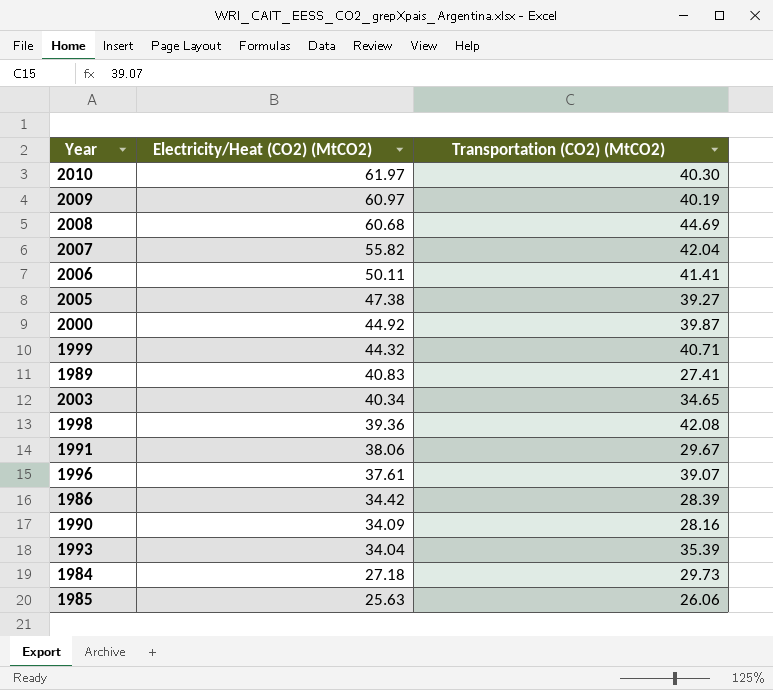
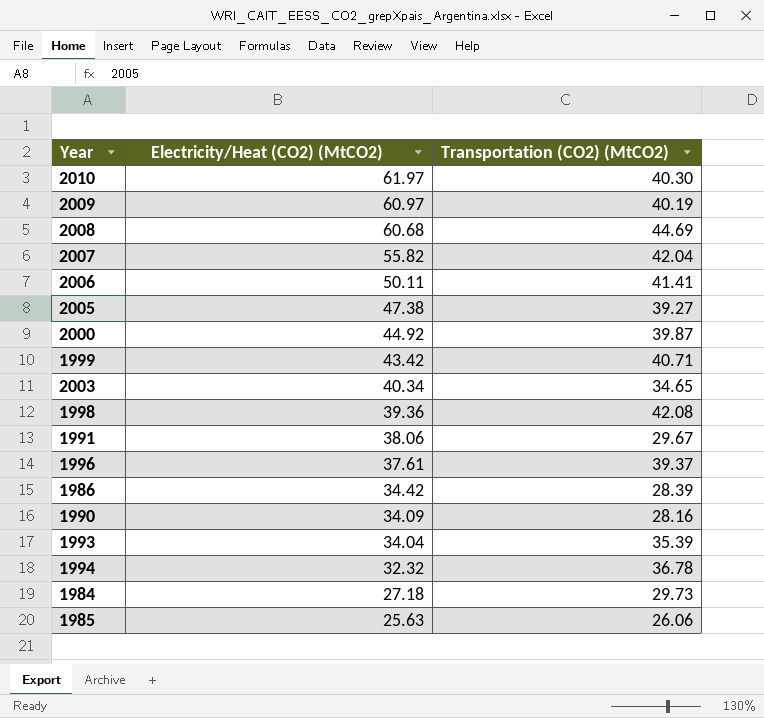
row 1989: 40.83 | 27.41 -> none
1999 | Electricity/Heat (CO2) (MtCO2): 44.32 -> 43.42
1996 | Transportation (CO2) (MtCO2): 39.07 -> 39.37
row 1994: none -> 32.32 | 36.78

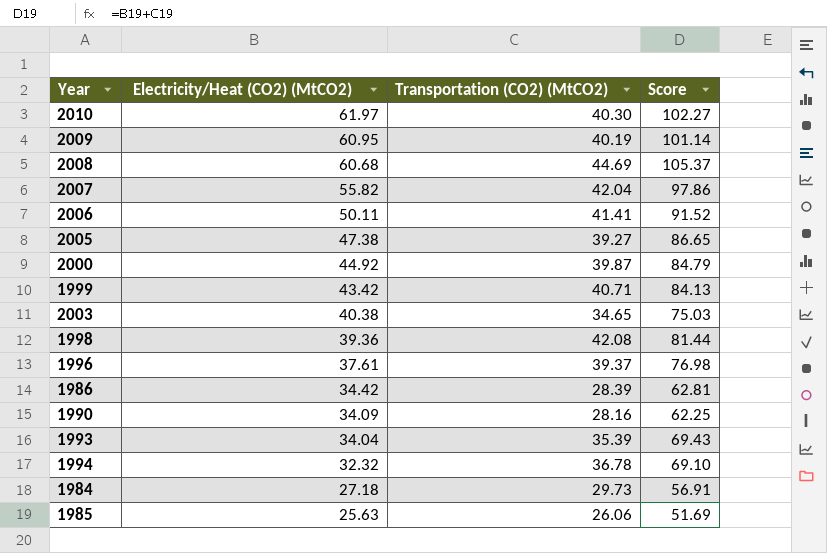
column Score | formula: none -> [Electricity/Heat (CO2) (MtCO2)] + [Transportation (CO2) (MtCO2)]
row 1991: 38.06 | 29.67 -> none
2009 | Electricity/Heat (CO2) (MtCO2): 60.97 -> 60.95
2003 | Electricity/Heat (CO2) (MtCO2): 40.34 -> 40.38

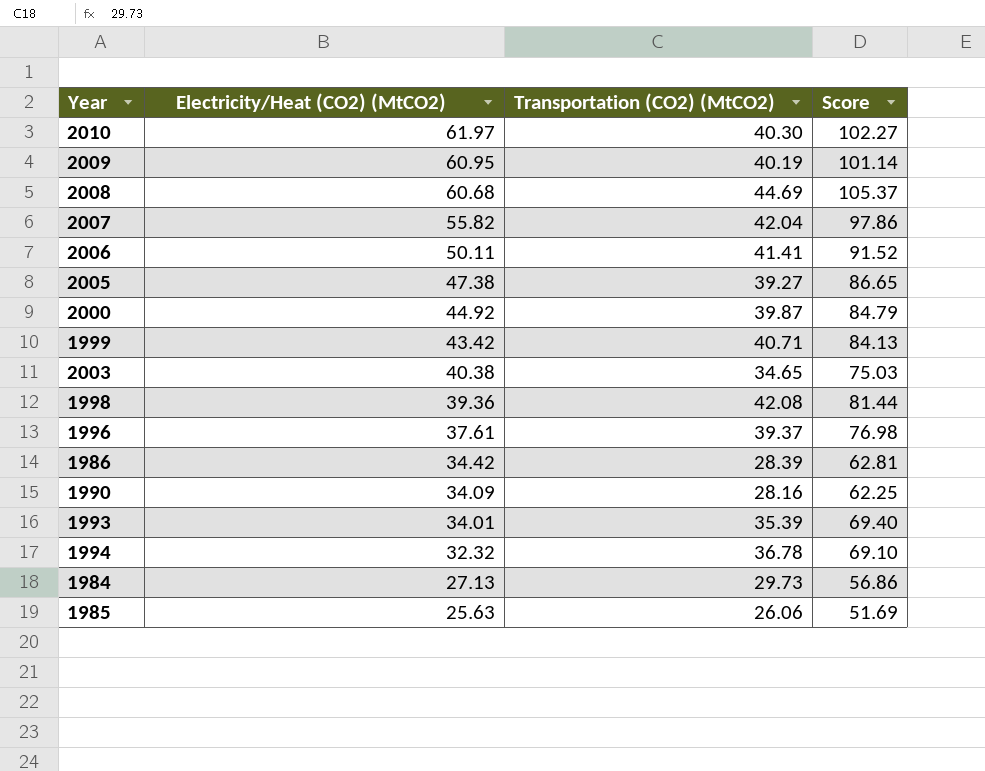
1993 | Electricity/Heat (CO2) (MtCO2): 34.04 -> 34.01
1993 | Score: 69.43 -> 69.40
1984 | Electricity/Heat (CO2) (MtCO2): 27.18 -> 27.13
1984 | Score: 56.91 -> 56.86

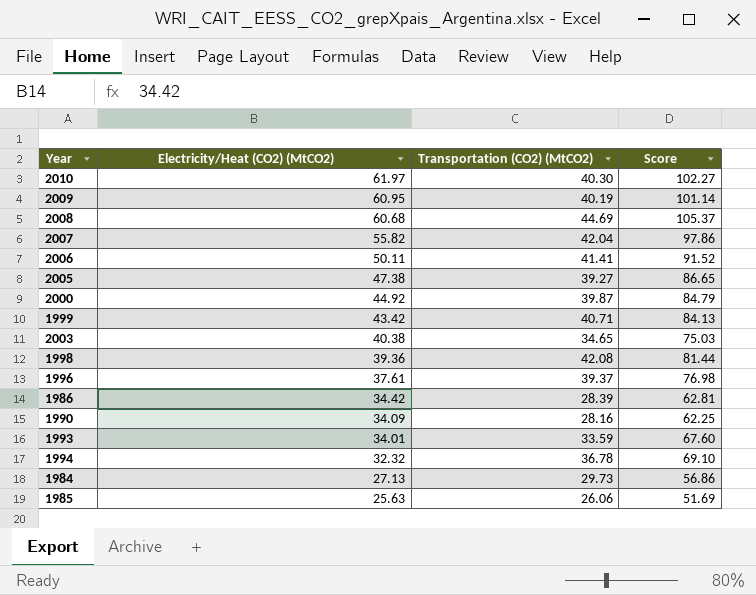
1993 | Transportation (CO2) (MtCO2): 35.39 -> 33.59
1993 | Score: 69.40 -> 67.60

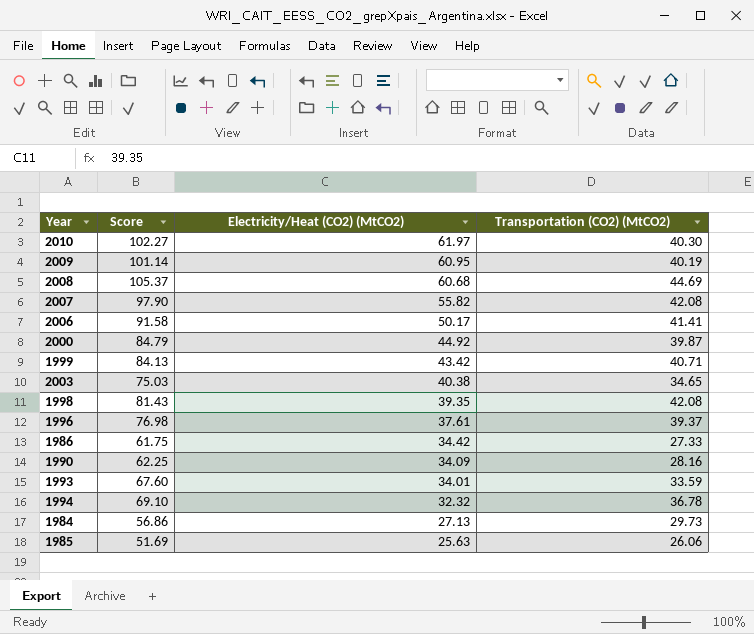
column Score | position: 4 -> 2
row 2005: 47.38 | 39.27 | 86.65 -> none
2007 | Score: 97.86 -> 97.90
2007 | Transportation (CO2) (MtCO2): 42.04 -> 42.08
2006 | Score: 91.52 -> 91.58
2006 | Electricity/Heat (CO2) (MtCO2): 50.11 -> 50.17
1998 | Score: 81.44 -> 81.43
1998 | Electricity/Heat (CO2) (MtCO2): 39.36 -> 39.35
1986 | Score: 62.81 -> 61.75
1986 | Transportation (CO2) (MtCO2): 28.39 -> 27.33

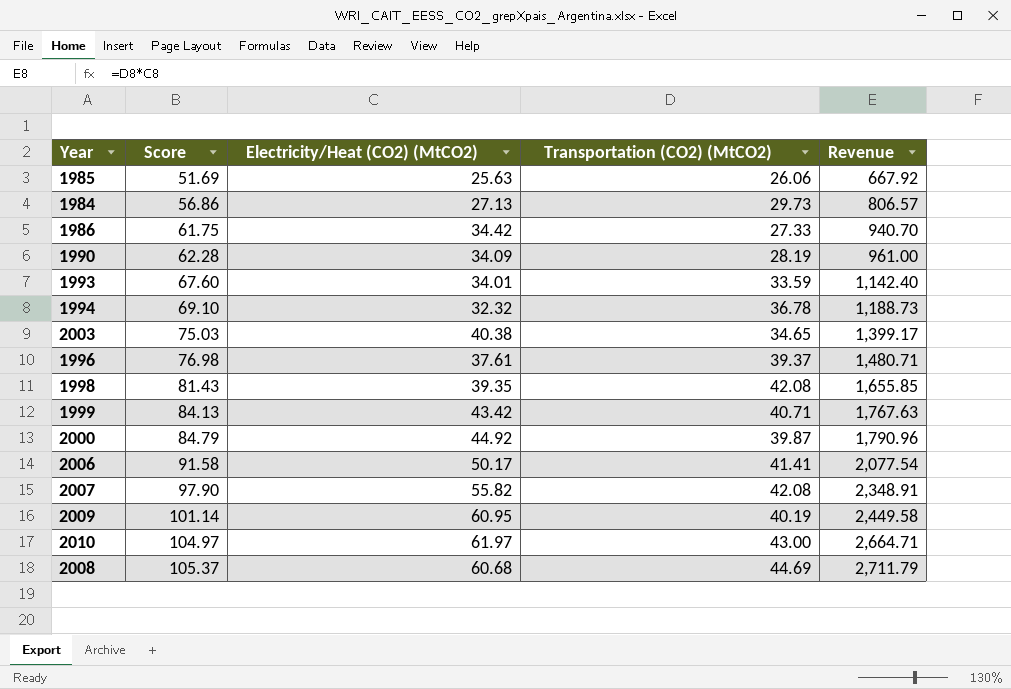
row order: Electricity/Heat (CO2) (MtCO2) descending -> Score ascending
column Revenue | formula: none -> [Electricity/Heat (CO2) (MtCO2)] * [Transportation (CO2) (MtCO2)]
1990 | Score: 62.25 -> 62.28
1990 | Transportation (CO2) (MtCO2): 28.16 -> 28.19
2010 | Score: 102.27 -> 104.97
2010 | Transportation (CO2) (MtCO2): 40.30 -> 43.00

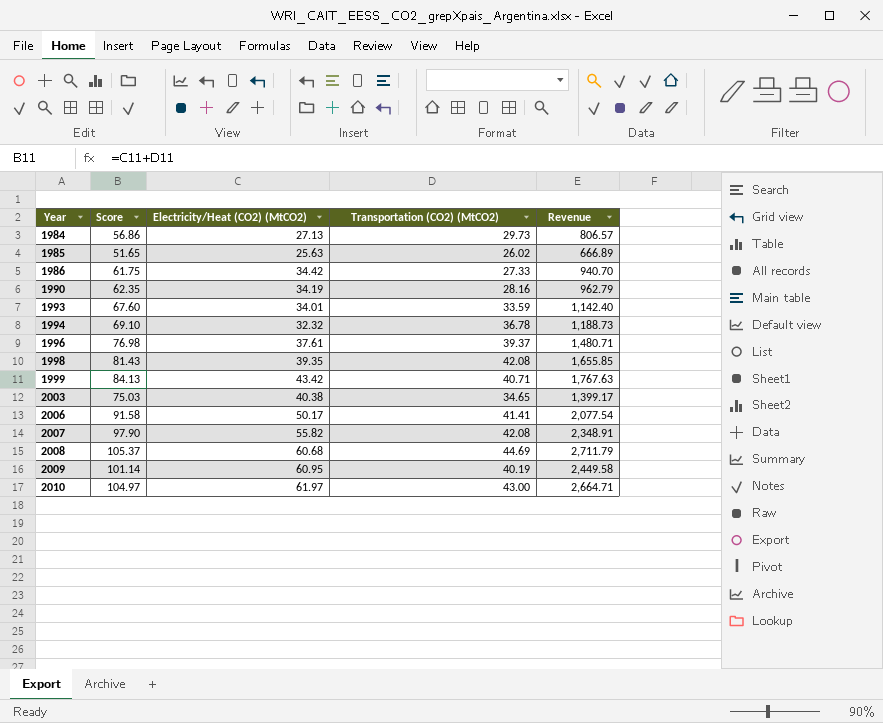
row order: Score ascending -> Year ascending
row 2000: 84.79 | 44.92 | 39.87 | 1,790.96 -> none
1985 | Score: 51.69 -> 51.65
1985 | Transportation (CO2) (MtCO2): 26.06 -> 26.02
1985 | Revenue: 667.92 -> 666.89
1990 | Score: 62.28 -> 62.35
1990 | Electricity/Heat (CO2) (MtCO2): 34.09 -> 34.19
1990 | Transportation (CO2) (MtCO2): 28.19 -> 28.16
1990 | Revenue: 961.00 -> 962.79

